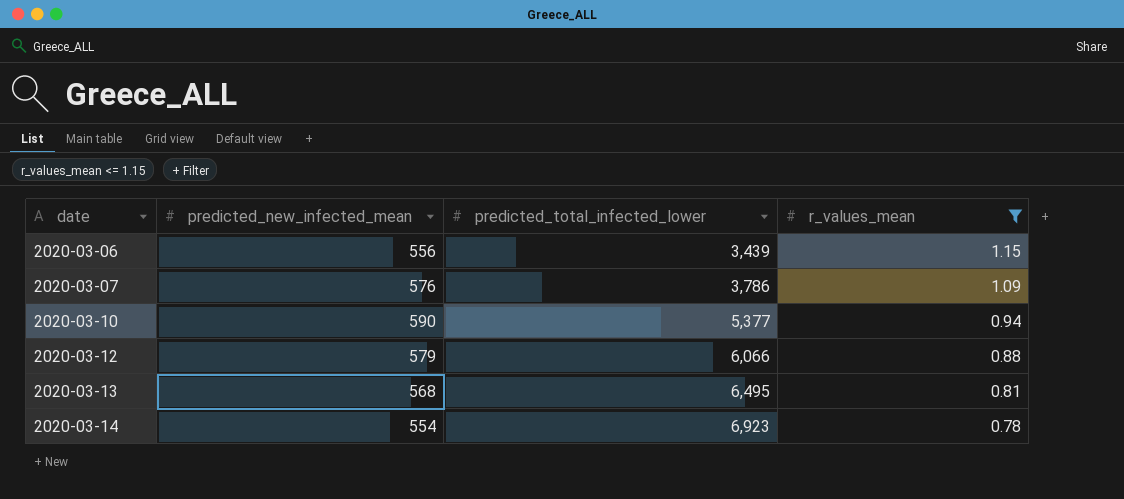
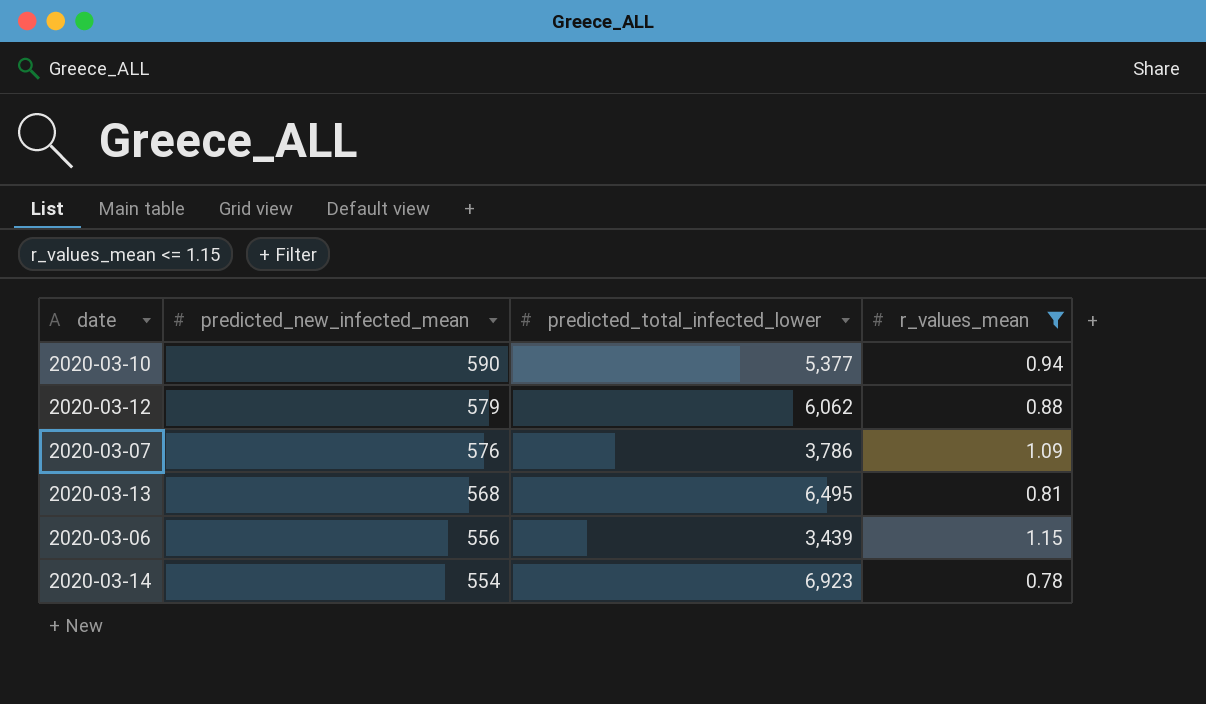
row order: date ascending -> predicted_new_infected_mean descending
2020-03-12 | predicted_total_infected_lower: 6,066 -> 6,062

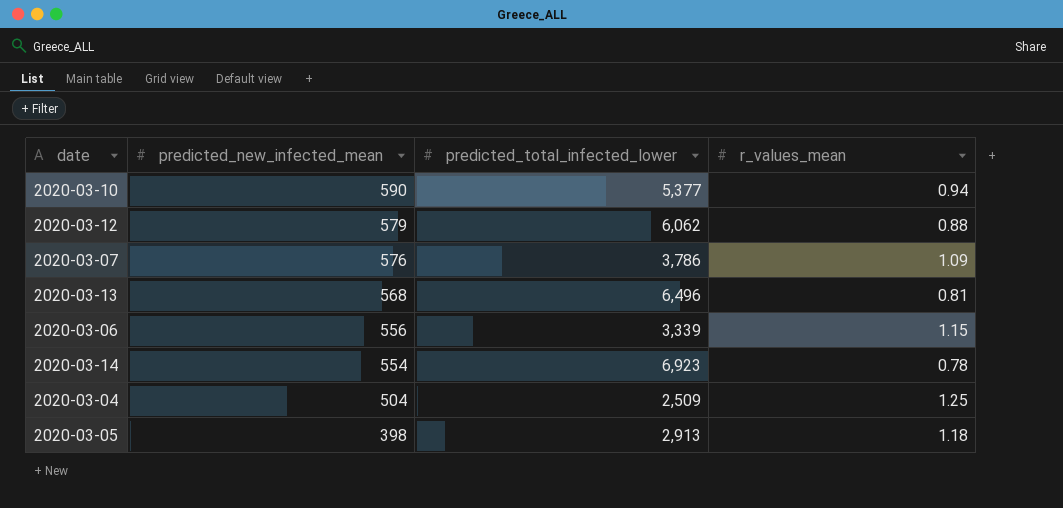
filter: r_values_mean <= 1.15 -> none
2020-03-13 | predicted_total_infected_lower: 6,495 -> 6,496
2020-03-06 | predicted_total_infected_lower: 3,439 -> 3,339

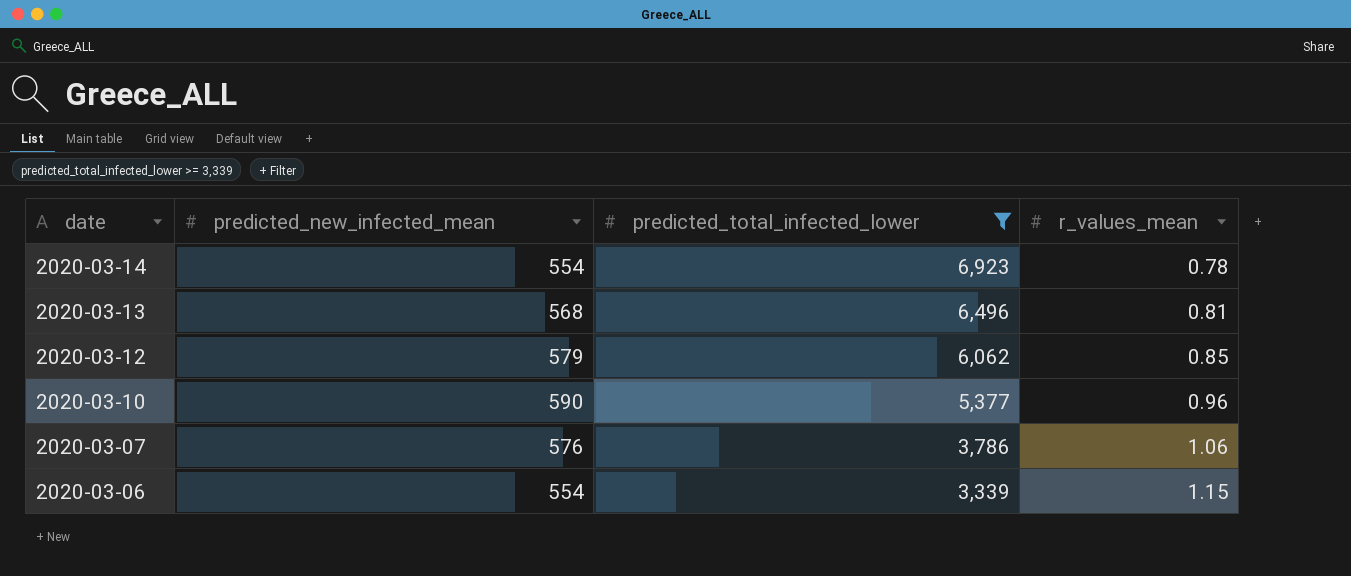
filter: none -> predicted_total_infected_lower >= 3,339
row order: predicted_new_infected_mean descending -> date descending
2020-03-12 | r_values_mean: 0.88 -> 0.85
2020-03-10 | r_values_mean: 0.94 -> 0.96
2020-03-07 | r_values_mean: 1.09 -> 1.06
2020-03-06 | predicted_new_infected_mean: 556 -> 554

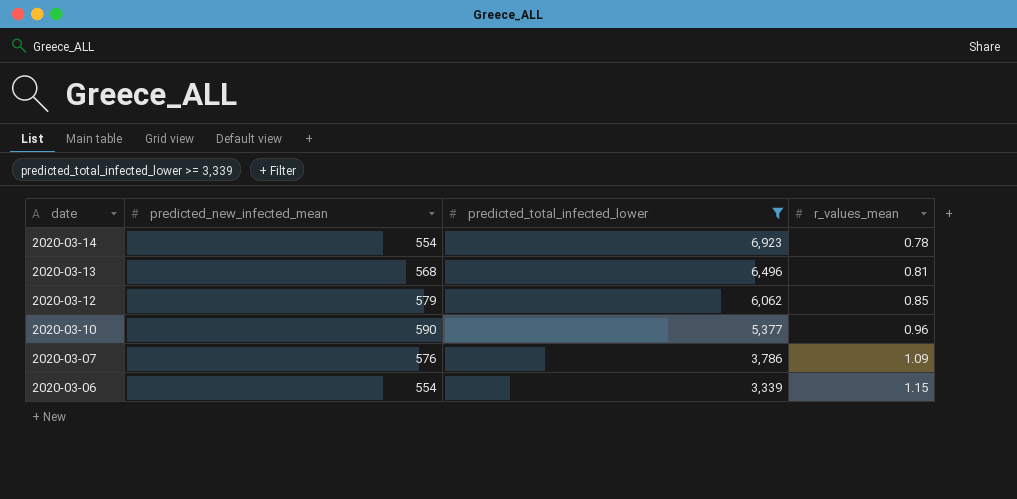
2020-03-07 | r_values_mean: 1.06 -> 1.09

